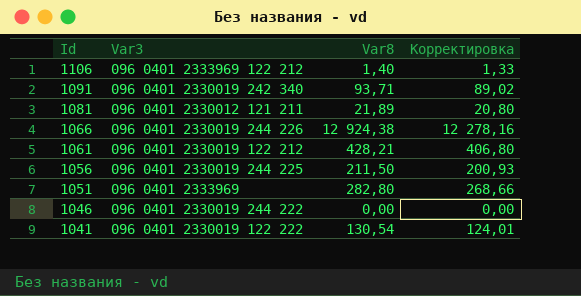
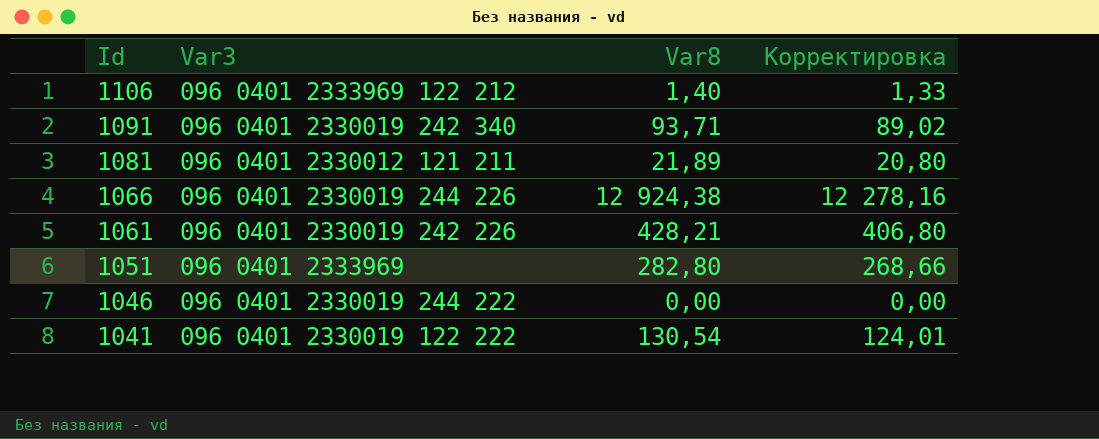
row 1056: 096 0401 2330019 244 225 | 211,50 | 200,93 -> none
1061 | Var3: 096 0401 2330019 122 212 -> 096 0401 2330019 242 226

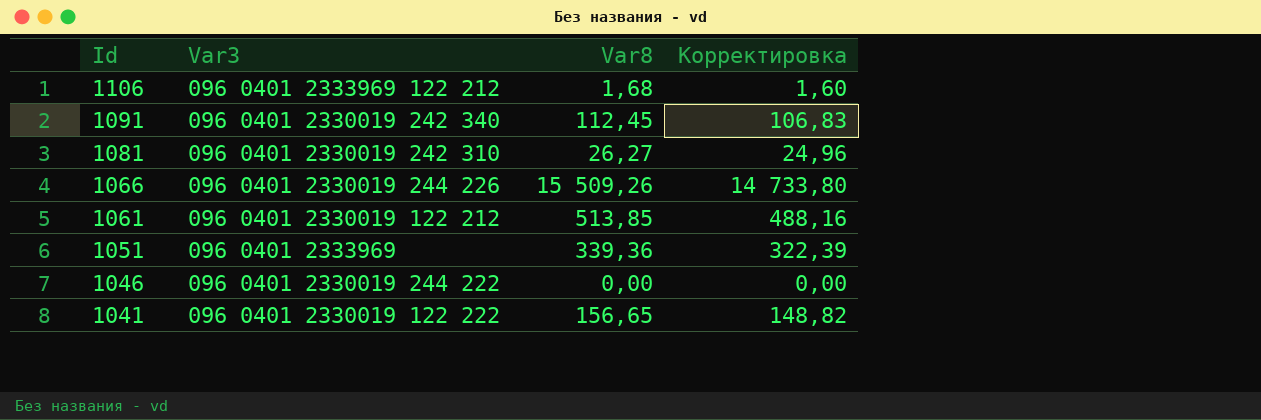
1106 | Var8: 1,40 -> 1,68
1106 | Корректировка: 1,33 -> 1,60
1091 | Var8: 93,71 -> 112,45
1091 | Корректировка: 89,02 -> 106,83
1081 | Var3: 096 0401 2330012 121 211 -> 096 0401 2330019 242 310
1081 | Var8: 21,89 -> 26,27
1081 | Корректировка: 20,80 -> 24,96
1066 | Var8: 12 924,38 -> 15 509,26
1066 | Корректировка: 12 278,16 -> 14 733,80
1061 | Var3: 096 0401 2330019 242 226 -> 096 0401 2330019 122 212
1061 | Var8: 428,21 -> 513,85
1061 | Корректировка: 406,80 -> 488,16
1051 | Var8: 282,80 -> 339,36
1051 | Корректировка: 268,66 -> 322,39
1041 | Var8: 130,54 -> 156,65
1041 | Корректировка: 124,01 -> 148,82

